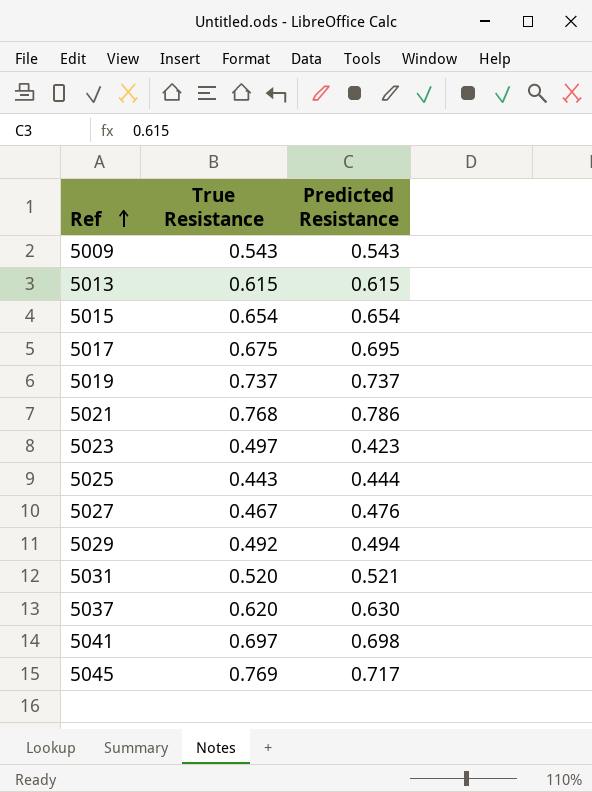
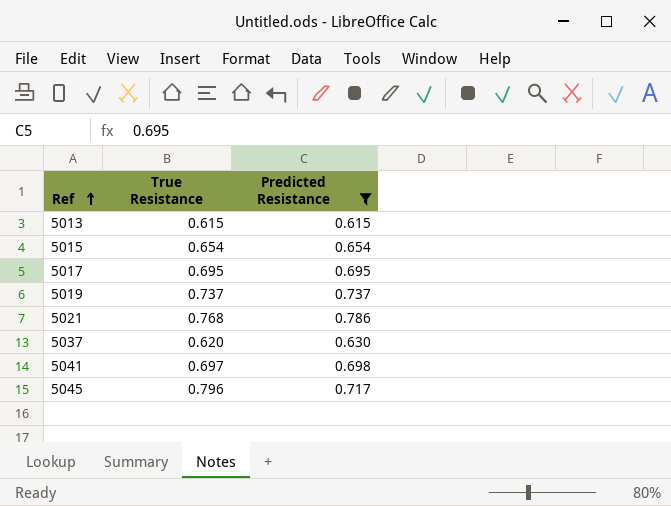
filter: none -> Predicted Resistance >= 0.615
5017 | True Resistance: 0.675 -> 0.695
5045 | True Resistance: 0.769 -> 0.796

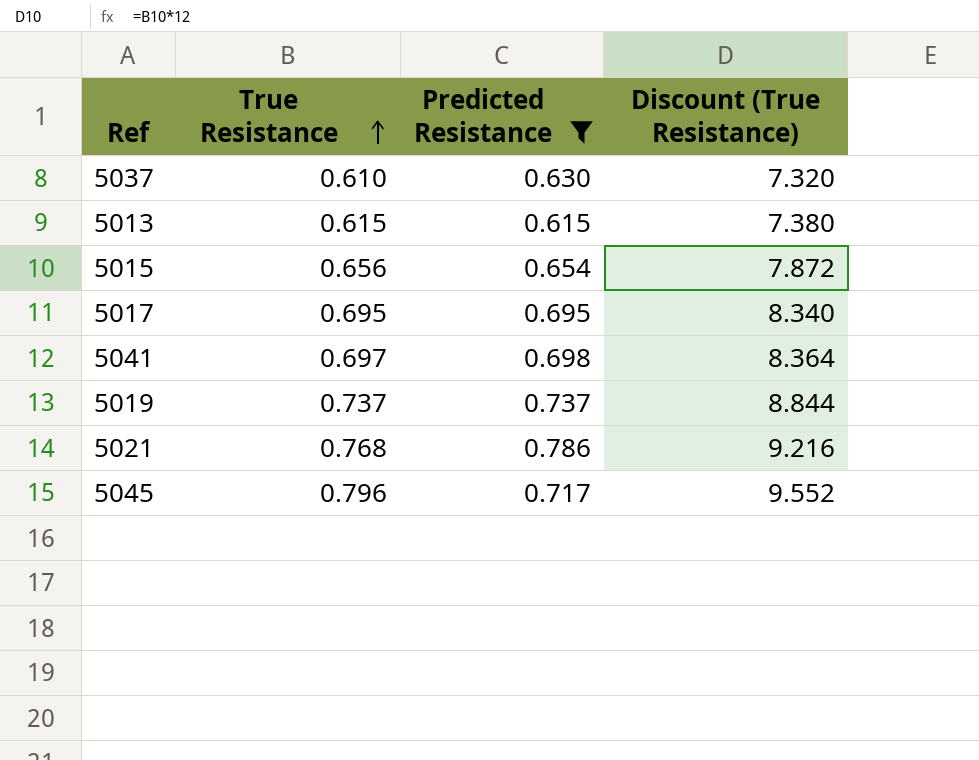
row order: Ref ascending -> True Resistance ascending
column Discount (True Resistance) | formula: none -> [True Resistance] * 12
5037 | True Resistance: 0.620 -> 0.610
5015 | True Resistance: 0.654 -> 0.656

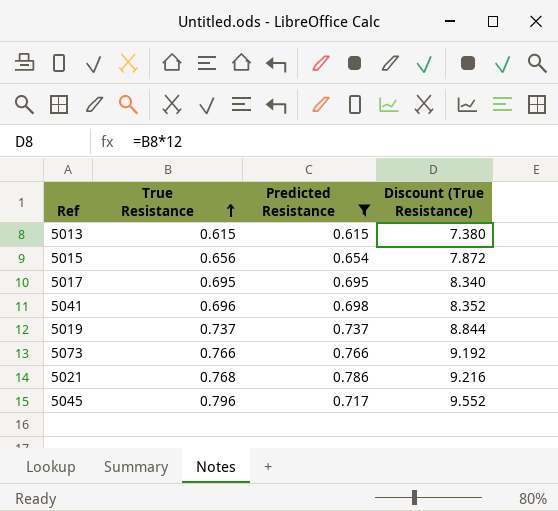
row 5037: 0.610 | 0.630 | 7.320 -> none
5041 | True Resistance: 0.697 -> 0.696
5041 | Discount (True Resistance): 8.364 -> 8.352
row 5073: none -> 0.766 | 0.766 | 9.192

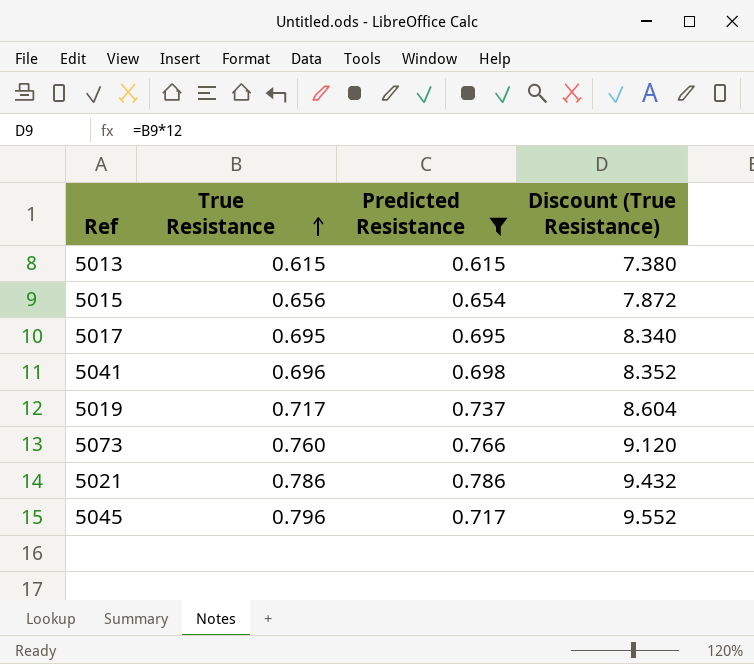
5019 | True Resistance: 0.737 -> 0.717
5019 | Discount (True Resistance): 8.844 -> 8.604
5073 | True Resistance: 0.766 -> 0.760
5073 | Discount (True Resistance): 9.192 -> 9.120
5021 | True Resistance: 0.768 -> 0.786
5021 | Discount (True Resistance): 9.216 -> 9.432

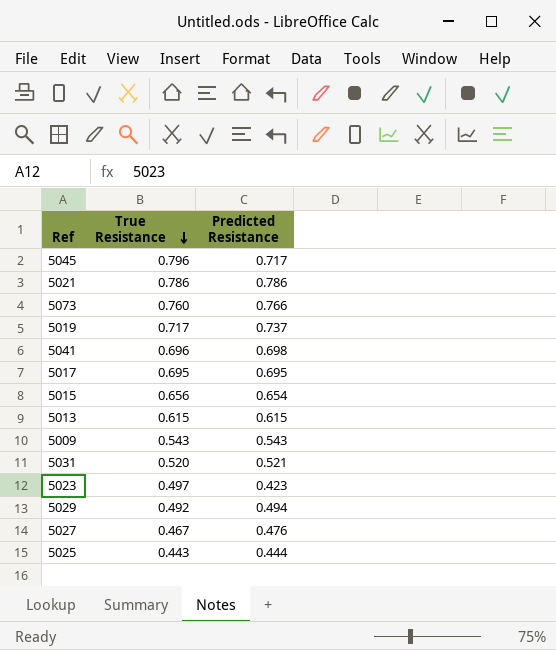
filter: Predicted Resistance >= 0.615 -> none
row order: True Resistance ascending -> True Resistance descending
column Discount (True Resistance) | formula: [True Resistance] * 12 -> none

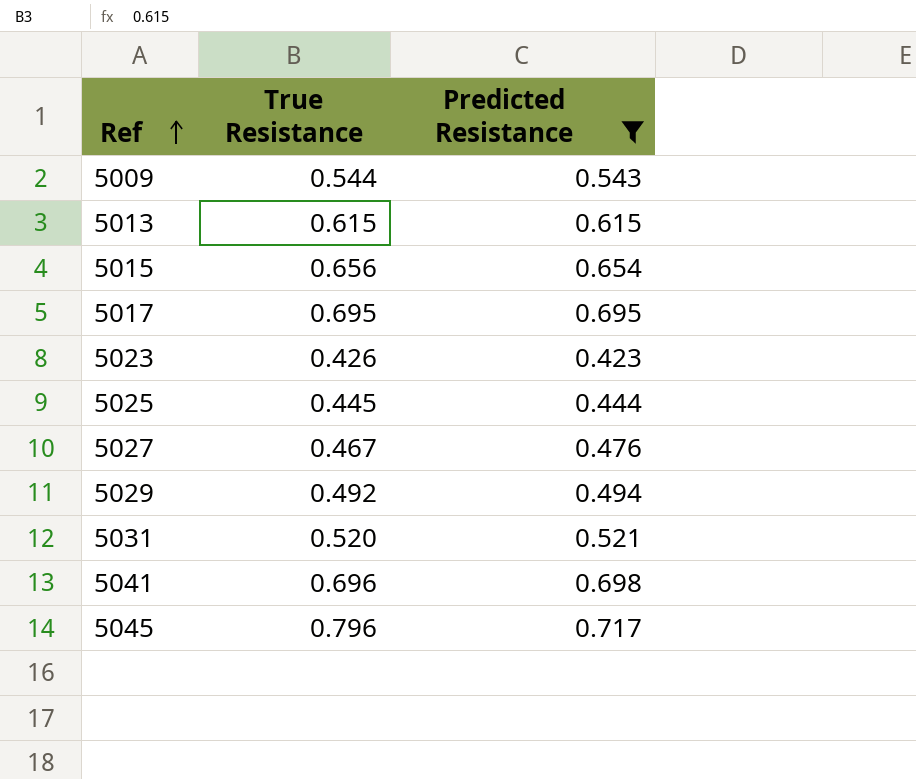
filter: none -> Predicted Resistance <= 0.717
row order: True Resistance descending -> Ref ascending
5009 | True Resistance: 0.543 -> 0.544
5023 | True Resistance: 0.497 -> 0.426
5025 | True Resistance: 0.443 -> 0.445

